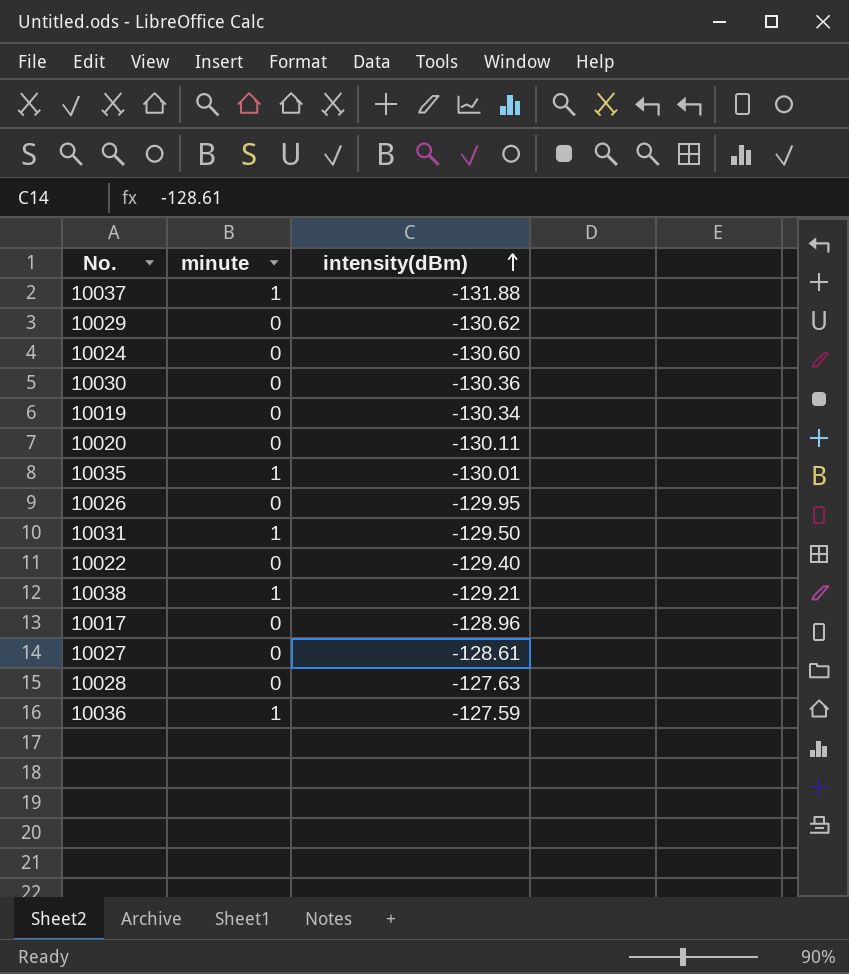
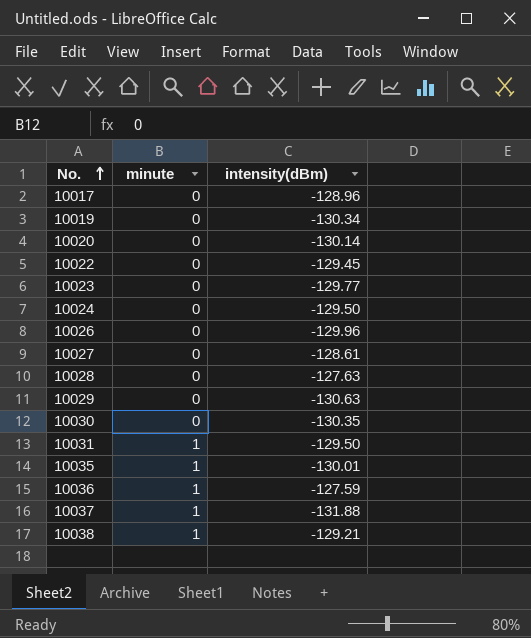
row order: intensity(dBm) ascending -> No. ascending
10020 | intensity(dBm): -130.11 -> -130.14
10022 | intensity(dBm): -129.40 -> -129.45
row 10023: none -> 0 | -129.77
10024 | intensity(dBm): -130.60 -> -129.50
10026 | intensity(dBm): -129.95 -> -129.96
10029 | intensity(dBm): -130.62 -> -130.63
10030 | intensity(dBm): -130.36 -> -130.35

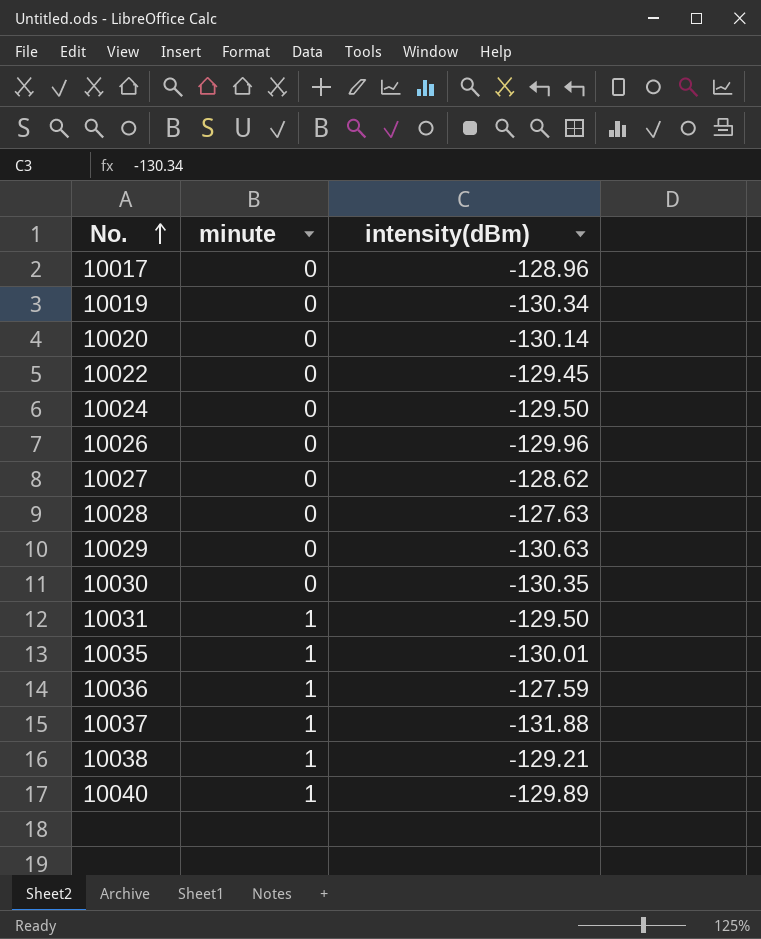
row 10023: 0 | -129.77 -> none
10027 | intensity(dBm): -128.61 -> -128.62
row 10040: none -> 1 | -129.89

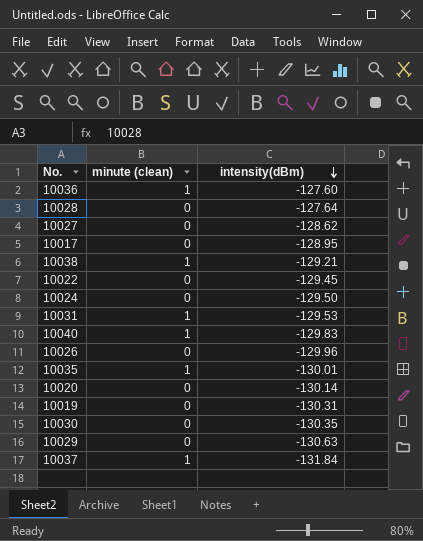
row order: No. ascending -> intensity(dBm) descending
column name: minute -> minute (clean)
10036 | intensity(dBm): -127.59 -> -127.60
10028 | intensity(dBm): -127.63 -> -127.64
10017 | intensity(dBm): -128.96 -> -128.95
10031 | intensity(dBm): -129.50 -> -129.53
10040 | intensity(dBm): -129.89 -> -129.83
10019 | intensity(dBm): -130.34 -> -130.31
10037 | intensity(dBm): -131.88 -> -131.84

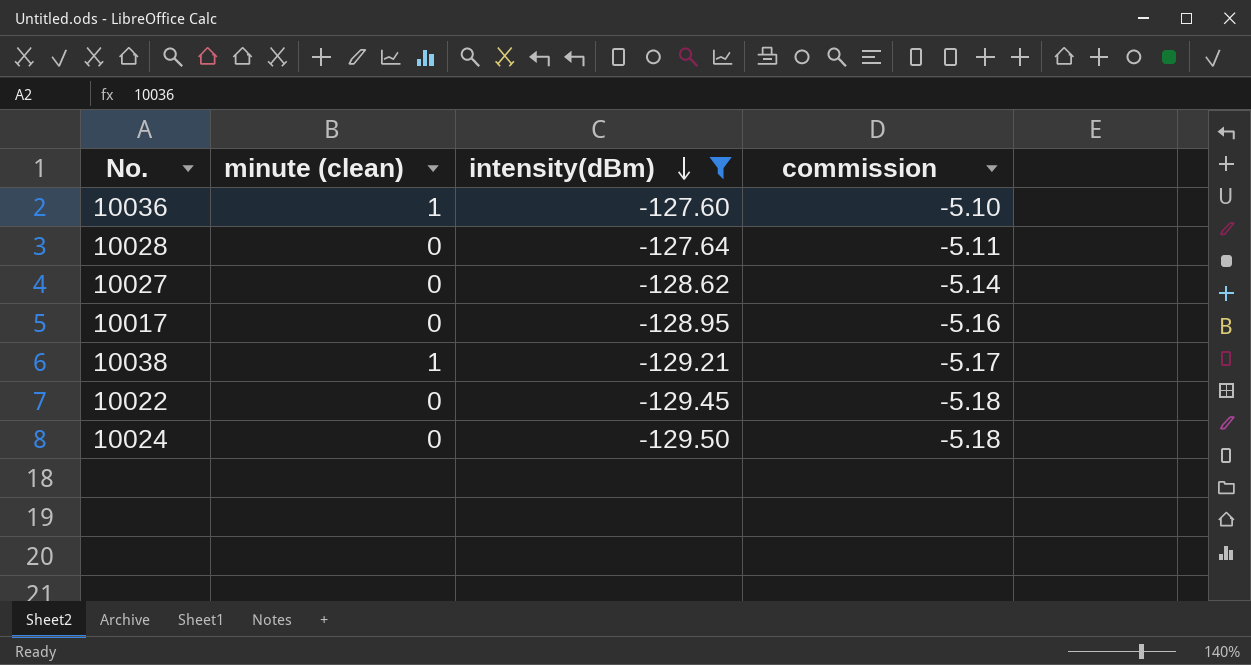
filter: none -> intensity(dBm) >= -129.50
column commission | formula: none -> [intensity(dBm)] * 0.04

